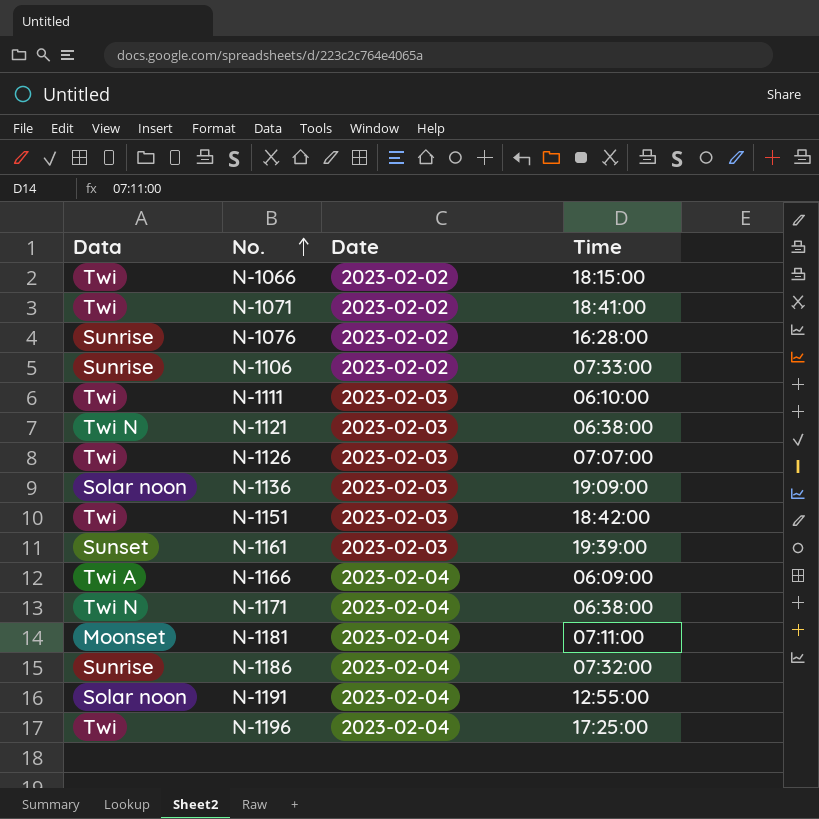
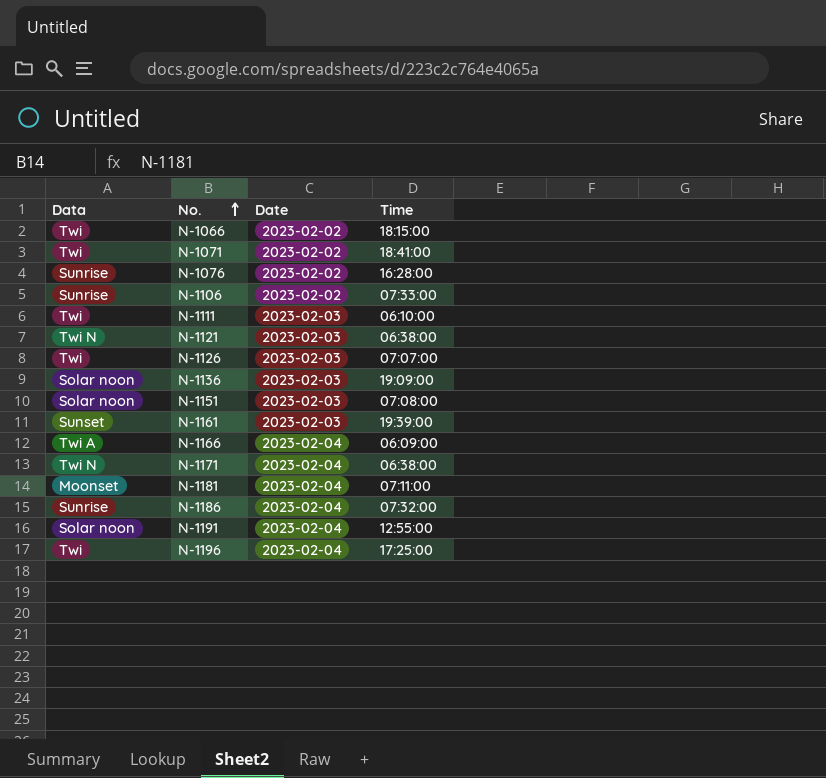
N-1151 | Data: Twi -> Solar noon
N-1151 | Time: 18:42:00 -> 07:08:00

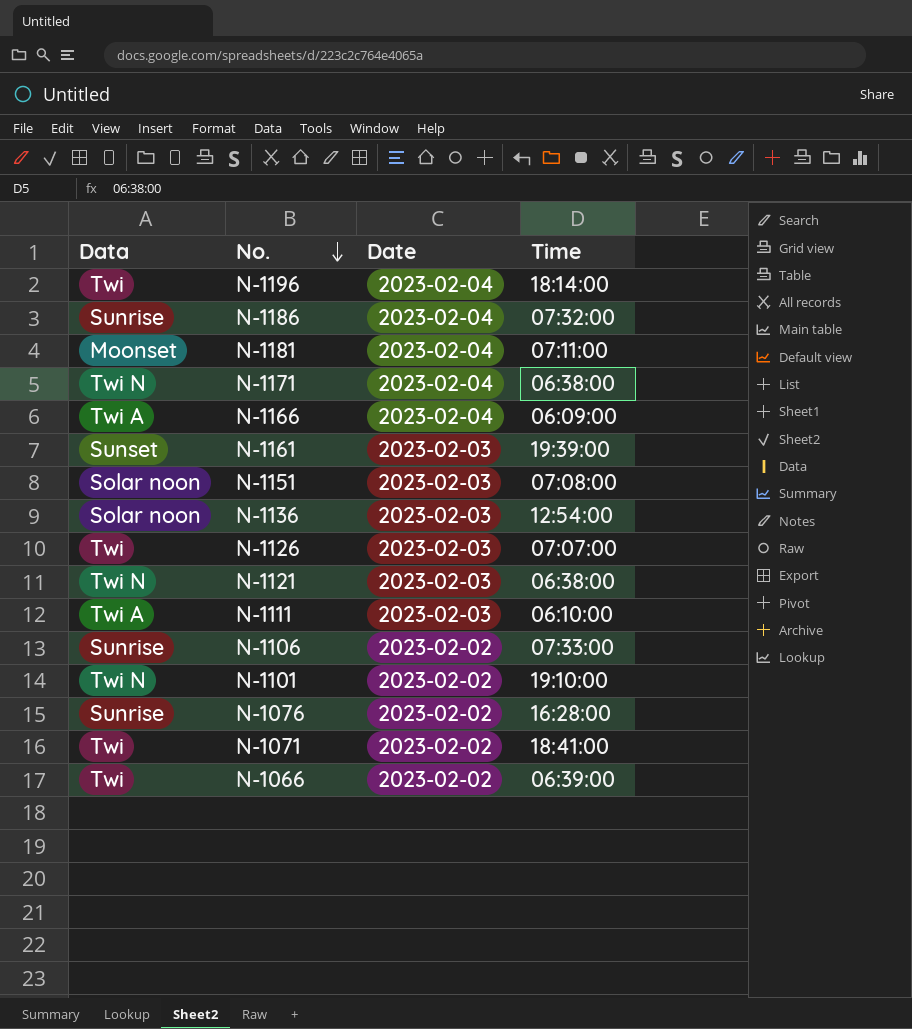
row order: No. ascending -> No. descending
row N-1191: Solar noon | 2023-02-04 | 12:55:00 -> none
N-1196 | Time: 17:25:00 -> 18:14:00
N-1136 | Time: 19:09:00 -> 12:54:00
N-1111 | Data: Twi -> Twi A
row N-1101: none -> Twi N | 2023-02-02 | 19:10:00
N-1066 | Time: 18:15:00 -> 06:39:00

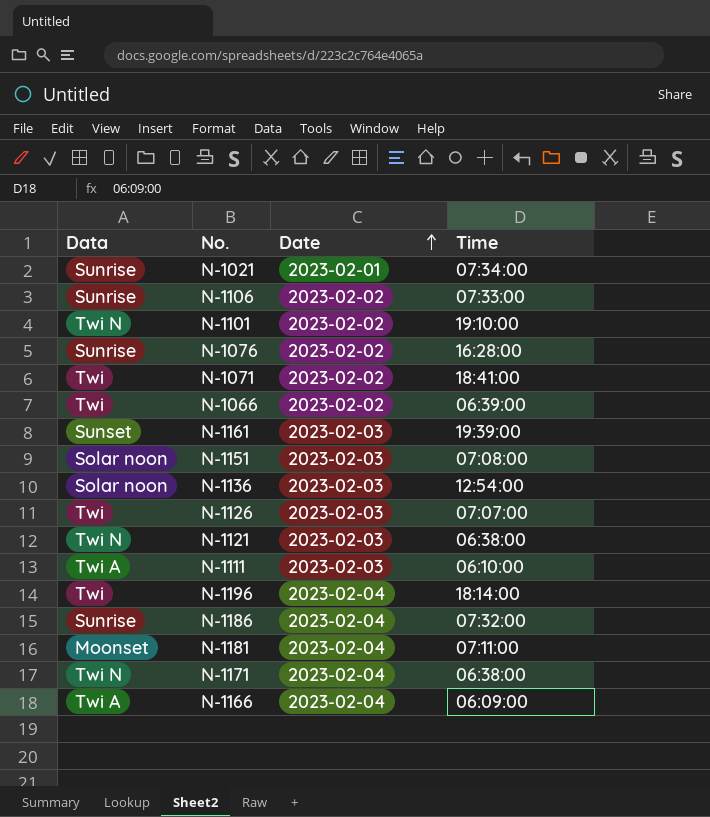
row order: No. descending -> Date ascending
row N-1021: none -> Sunrise | 2023-02-01 | 07:34:00

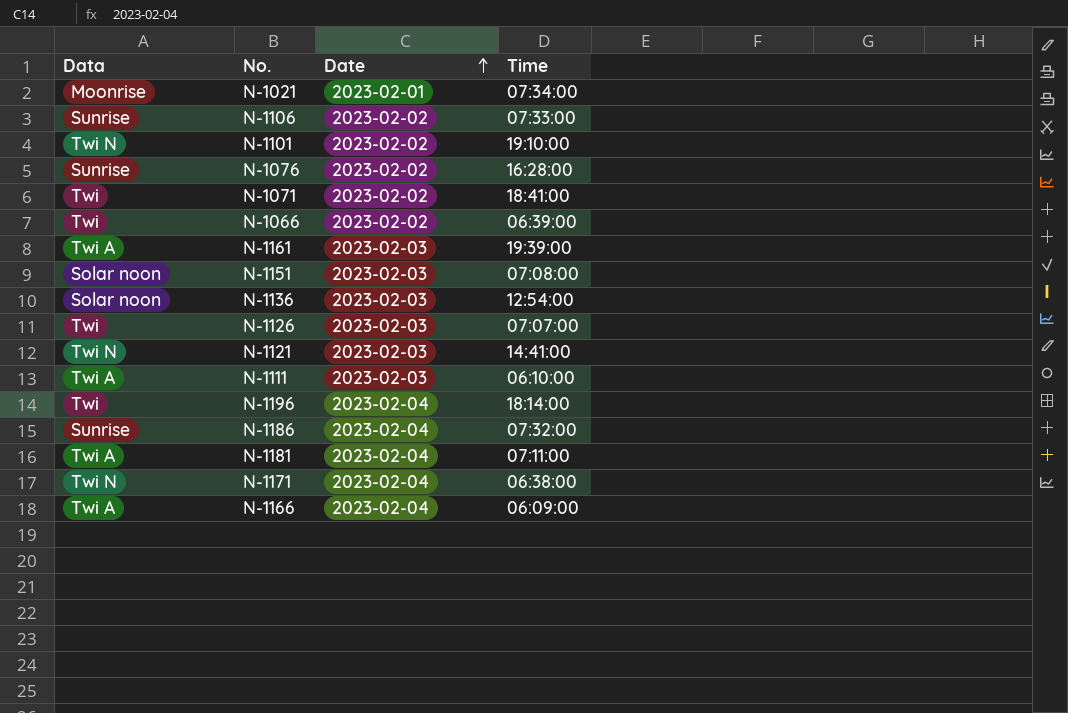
N-1021 | Data: Sunrise -> Moonrise
N-1161 | Data: Sunset -> Twi A
N-1121 | Time: 06:38:00 -> 14:41:00
N-1181 | Data: Moonset -> Twi A

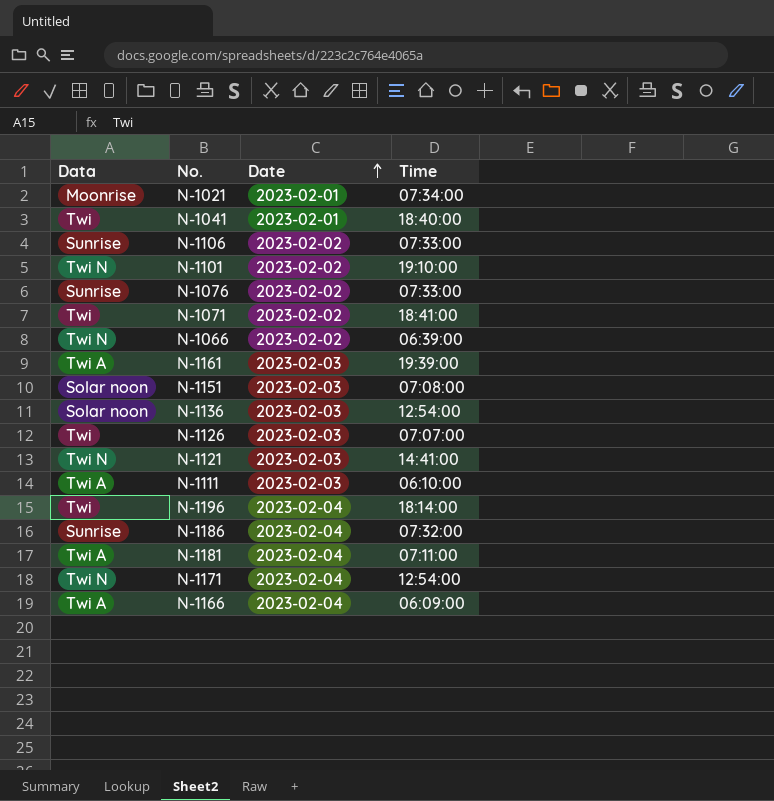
row N-1041: none -> Twi | 2023-02-01 | 18:40:00
N-1076 | Time: 16:28:00 -> 07:33:00
N-1066 | Data: Twi -> Twi N
N-1171 | Time: 06:38:00 -> 12:54:00

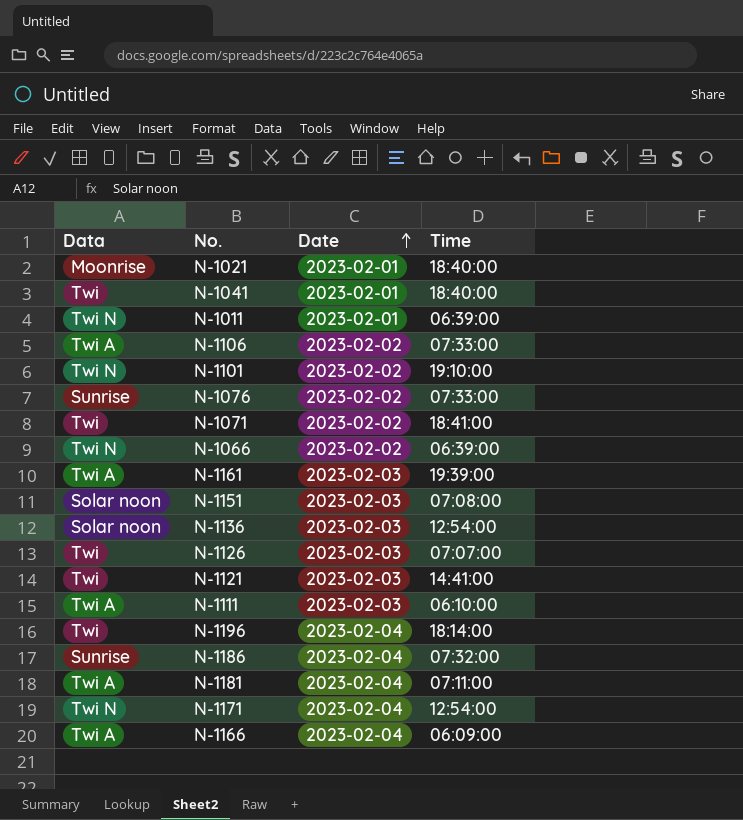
N-1021 | Time: 07:34:00 -> 18:40:00
row N-1011: none -> Twi N | 2023-02-01 | 06:39:00
N-1106 | Data: Sunrise -> Twi A
N-1121 | Data: Twi N -> Twi

